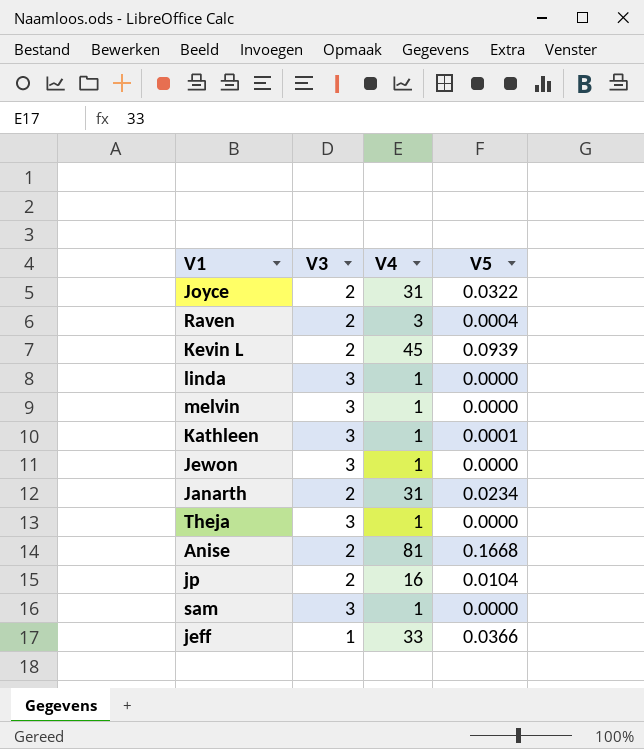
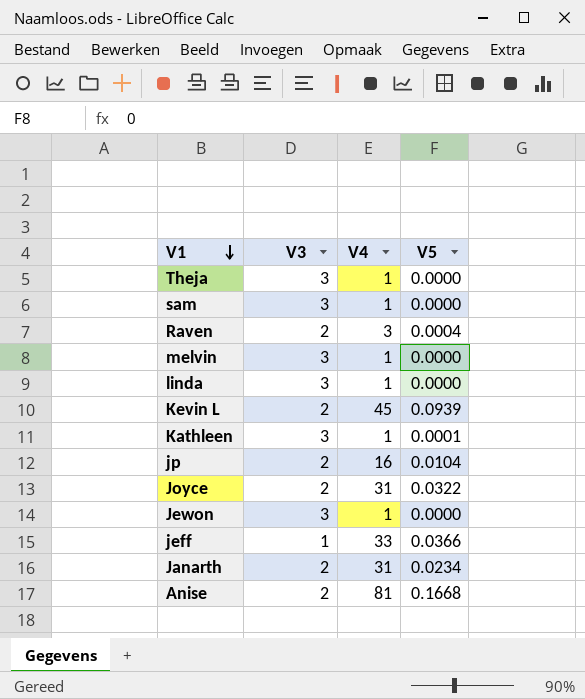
row order: none -> V1 descending

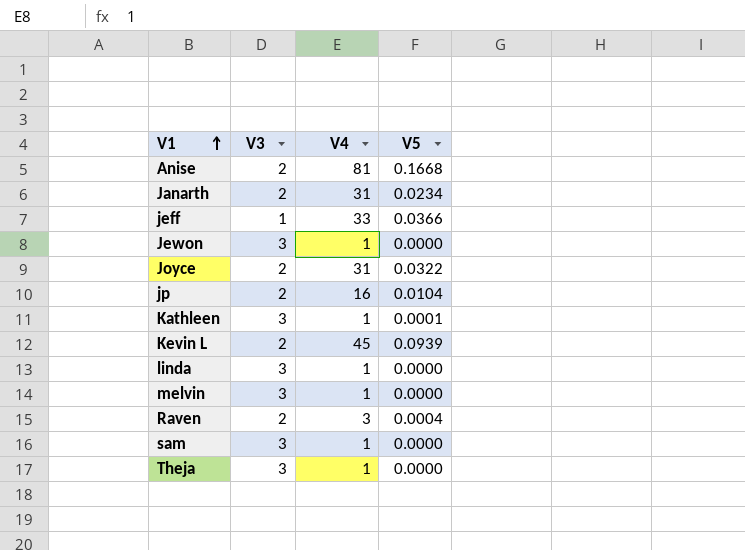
row order: V1 descending -> V1 ascending

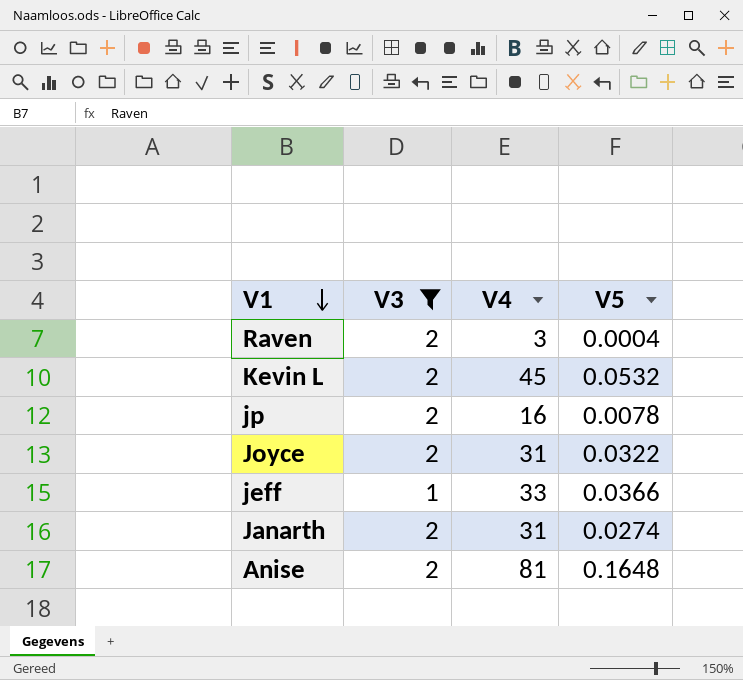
filter: none -> V3 != 3
row order: V1 ascending -> V1 descending
Kevin L | V5: 0.0939 -> 0.0532
jp | V5: 0.0104 -> 0.0078
Janarth | V5: 0.0234 -> 0.0274
Anise | V5: 0.1668 -> 0.1648

